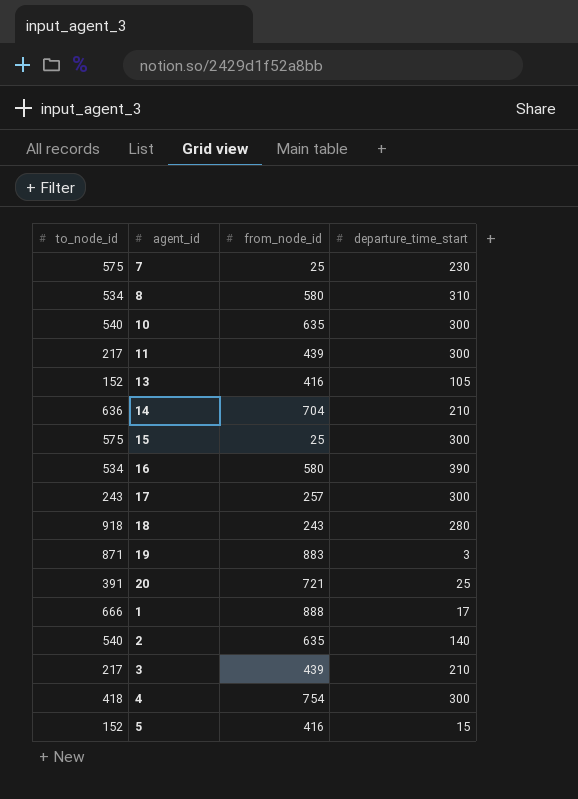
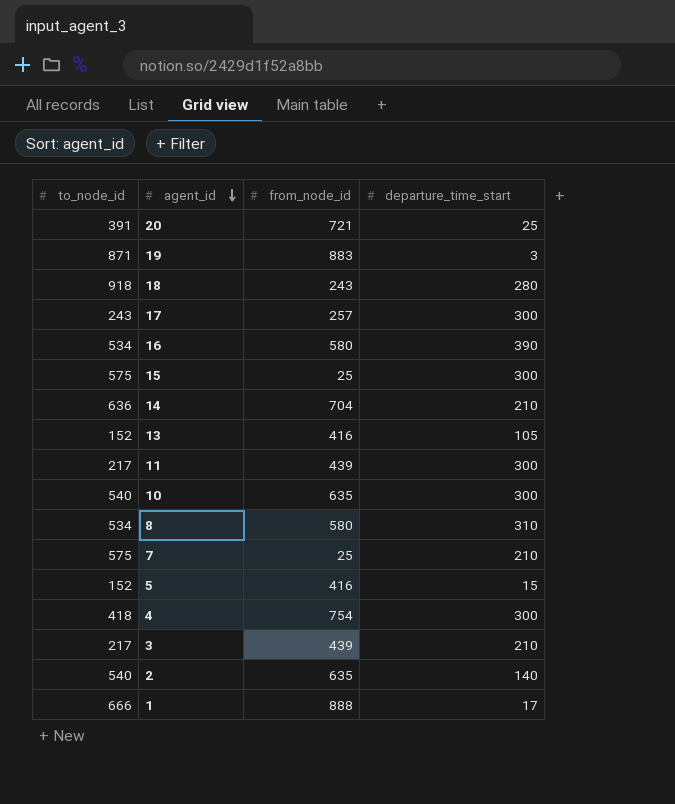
row order: none -> agent_id descending
7 | departure_time_start: 230 -> 210

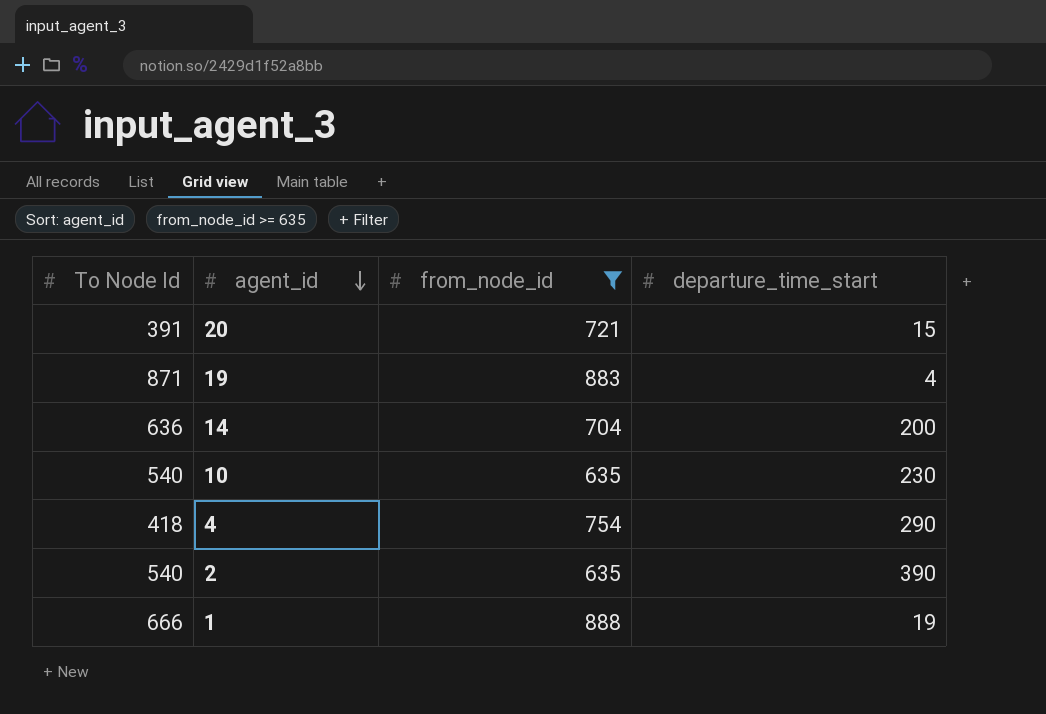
filter: none -> from_node_id >= 635
column name: to_node_id -> To Node Id
20 | departure_time_start: 25 -> 15
19 | departure_time_start: 3 -> 4
14 | departure_time_start: 210 -> 200
10 | departure_time_start: 300 -> 230
4 | departure_time_start: 300 -> 290
2 | departure_time_start: 140 -> 390
1 | departure_time_start: 17 -> 19

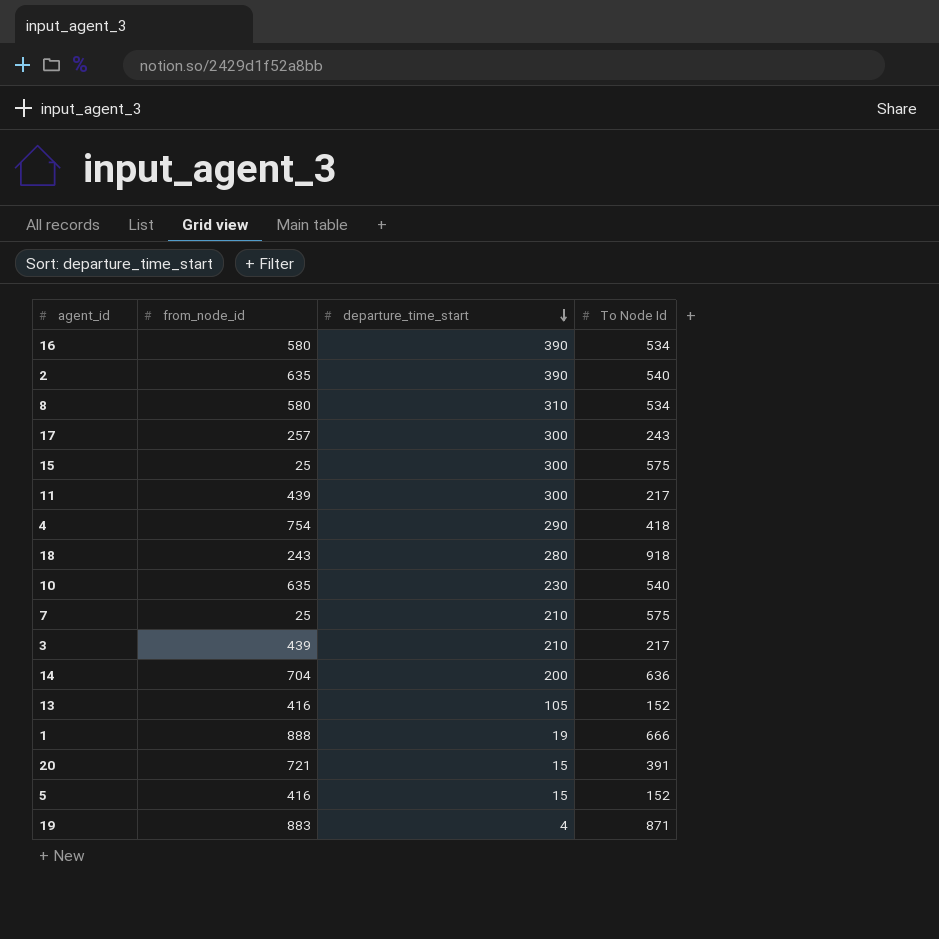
filter: from_node_id >= 635 -> none
row order: agent_id descending -> departure_time_start descending
column To Node Id | position: 1 -> 4

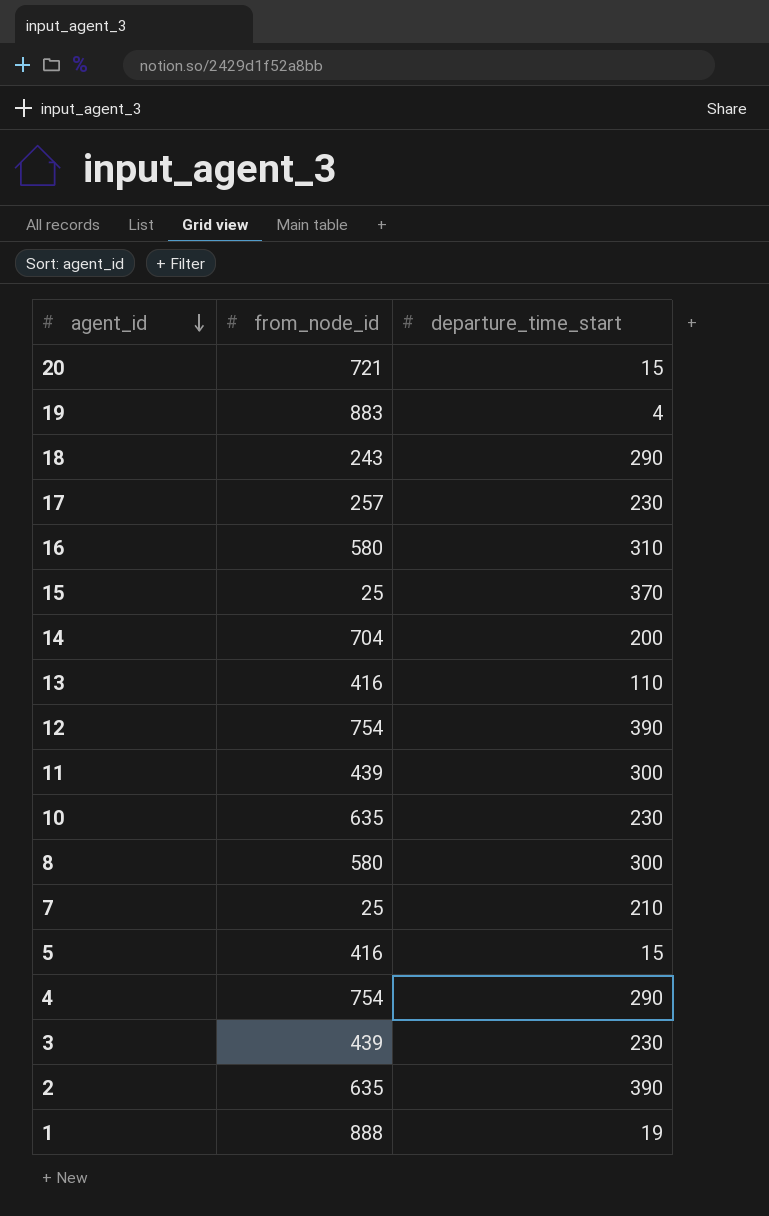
row order: departure_time_start descending -> agent_id descending
column To Node Id | position: 4 -> none
18 | departure_time_start: 280 -> 290
17 | departure_time_start: 300 -> 230
16 | departure_time_start: 390 -> 310
15 | departure_time_start: 300 -> 370
13 | departure_time_start: 105 -> 110
row 12: none -> 754 | 390
8 | departure_time_start: 310 -> 300
3 | departure_time_start: 210 -> 230

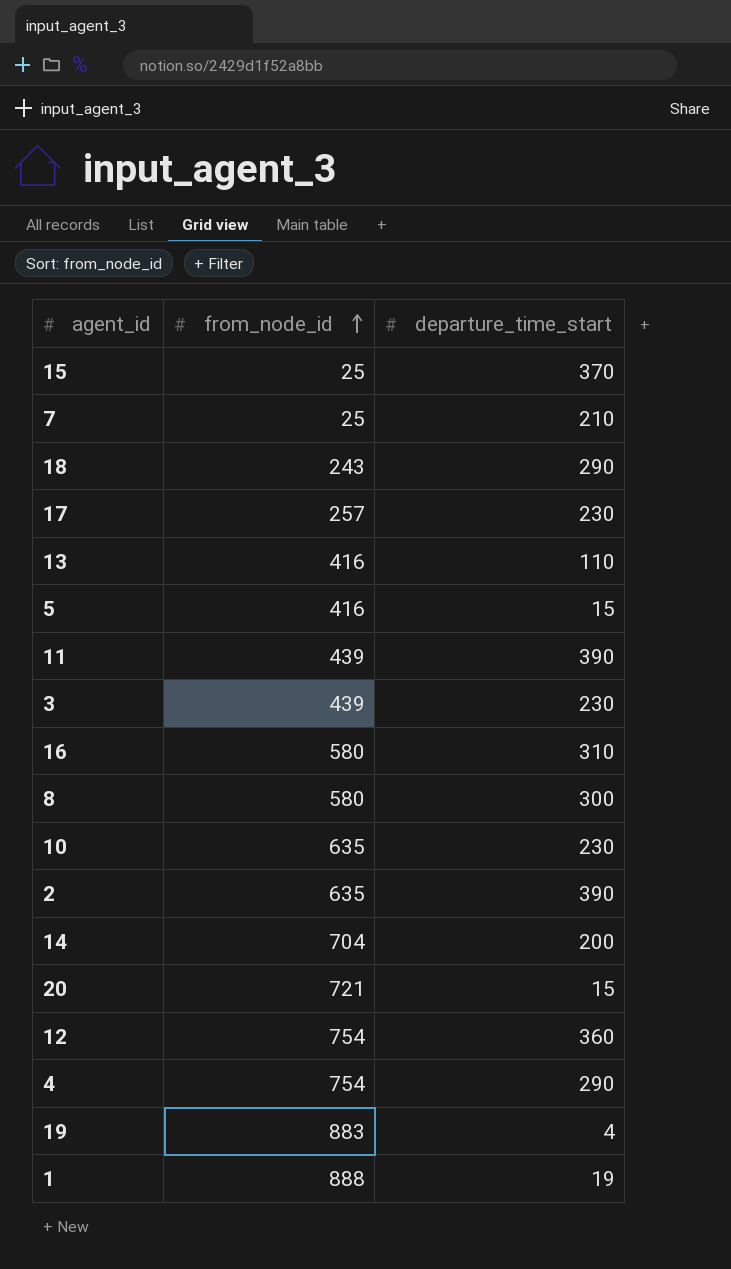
row order: agent_id descending -> from_node_id ascending
11 | departure_time_start: 300 -> 390
12 | departure_time_start: 390 -> 360

